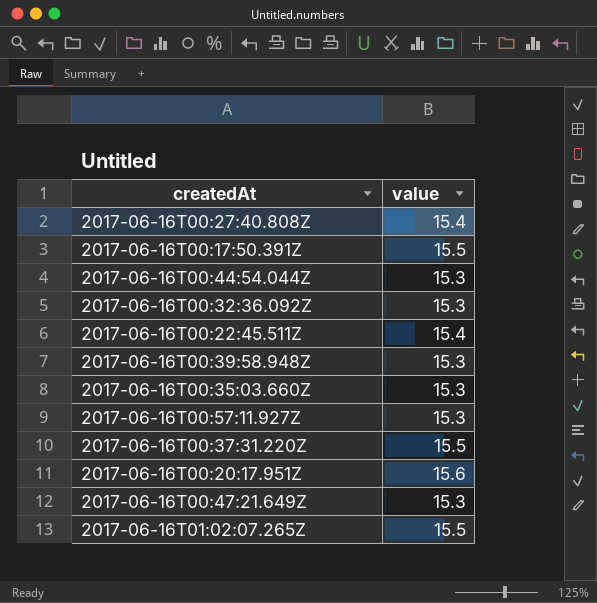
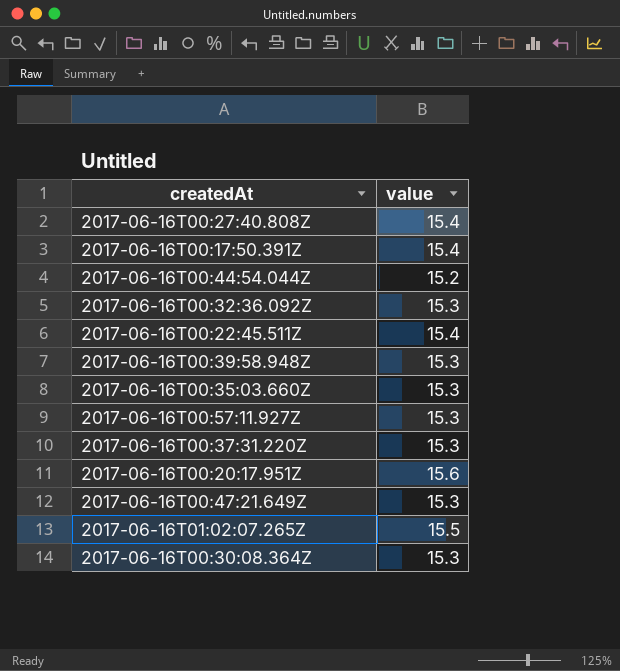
2017-06-16T00:17:50.391Z | value: 15.5 -> 15.4
2017-06-16T00:44:54.044Z | value: 15.3 -> 15.2
2017-06-16T00:37:31.220Z | value: 15.5 -> 15.3
row 2017-06-16T00:30:08.364Z: none -> 15.3

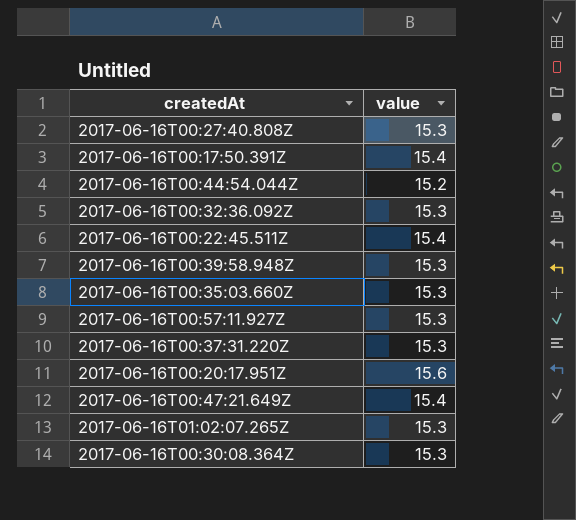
2017-06-16T00:27:40.808Z | value: 15.4 -> 15.3
2017-06-16T00:47:21.649Z | value: 15.3 -> 15.4
2017-06-16T01:02:07.265Z | value: 15.5 -> 15.3

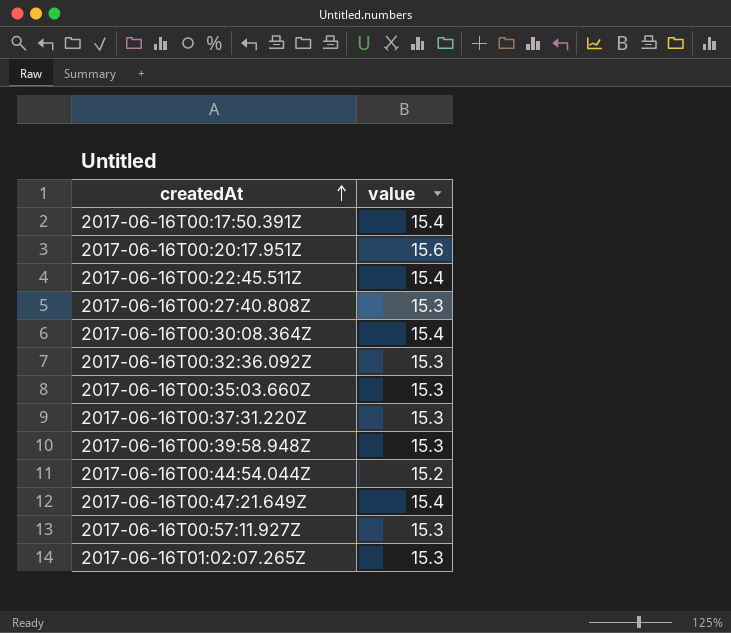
row order: none -> createdAt ascending
2017-06-16T00:30:08.364Z | value: 15.3 -> 15.4

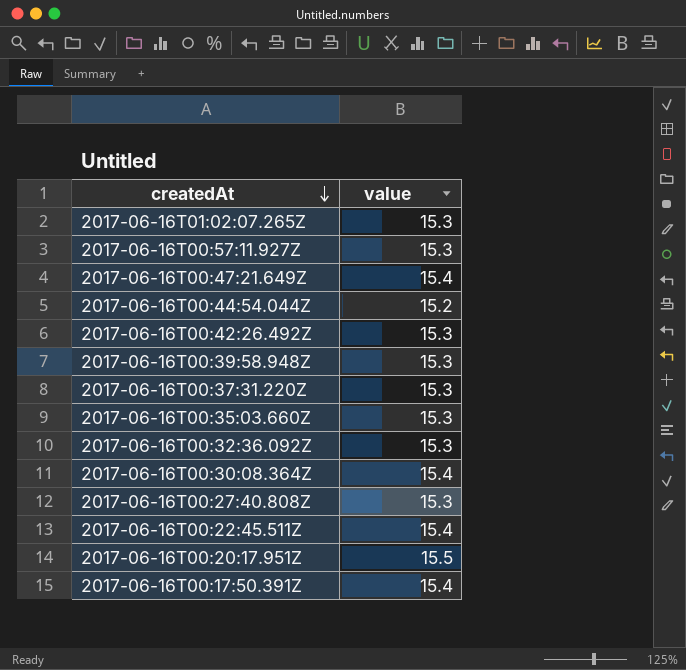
row order: createdAt ascending -> createdAt descending
row 2017-06-16T00:42:26.492Z: none -> 15.3
2017-06-16T00:20:17.951Z | value: 15.6 -> 15.5

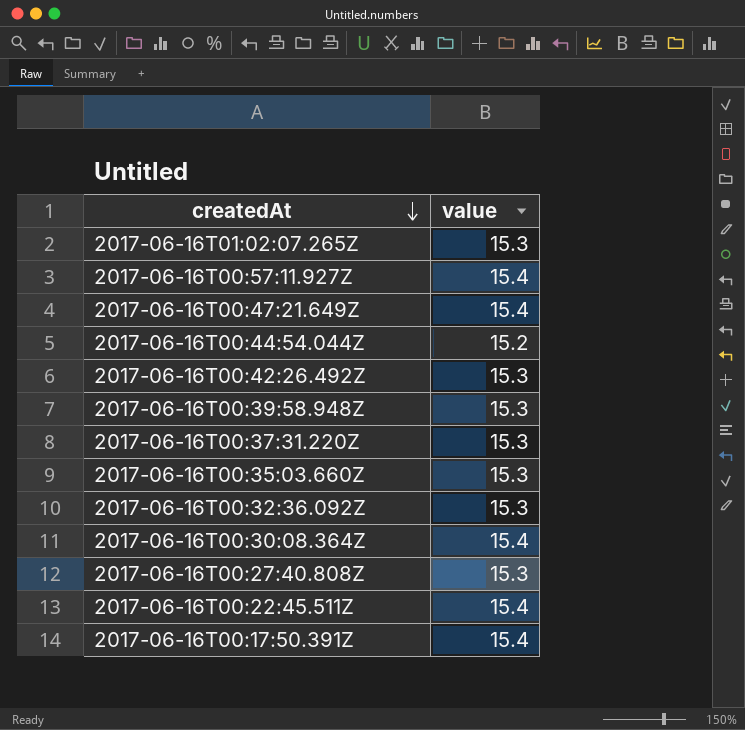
row 2017-06-16T00:20:17.951Z: 15.5 -> none
2017-06-16T00:57:11.927Z | value: 15.3 -> 15.4

